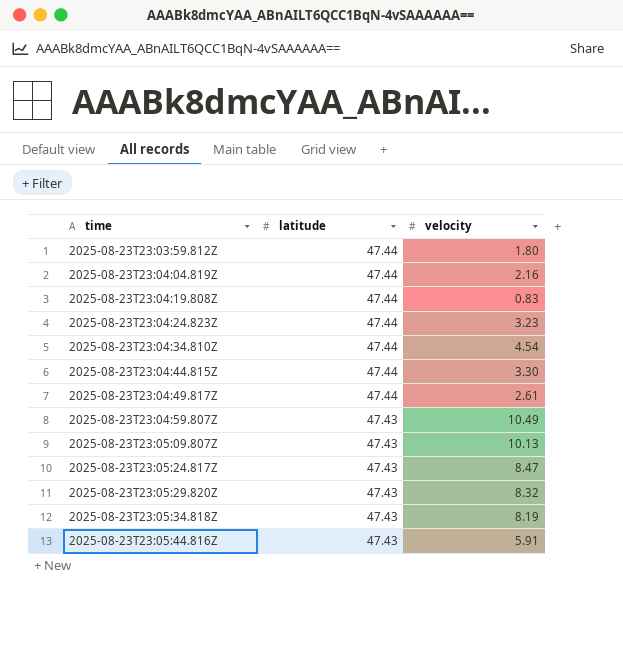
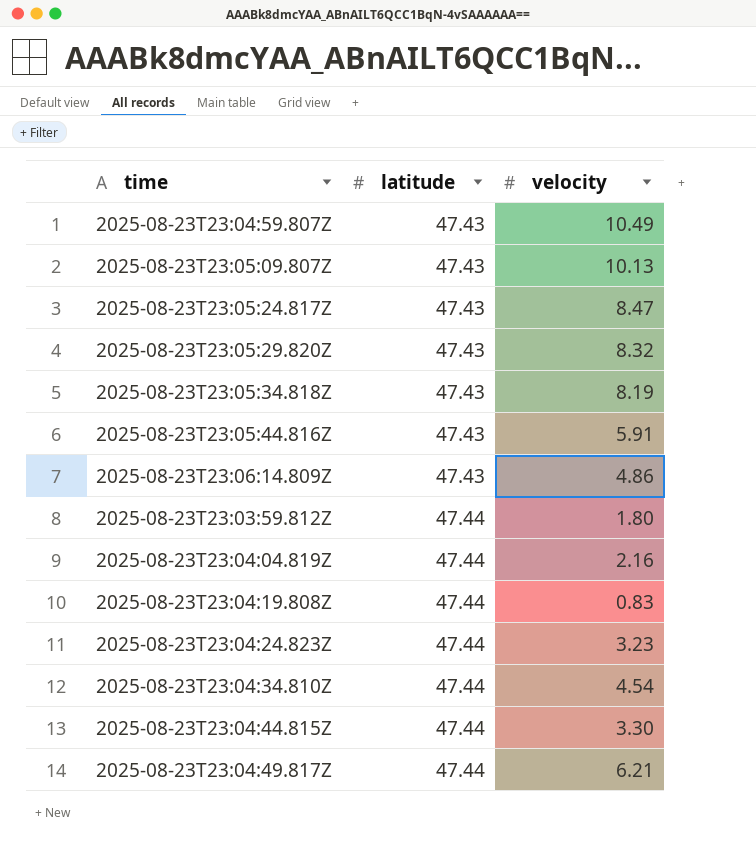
row order: time ascending -> latitude ascending
row 2025-08-23T23:06:14.809Z: none -> 47.43 | 4.86
2025-08-23T23:04:49.817Z | velocity: 2.61 -> 6.21

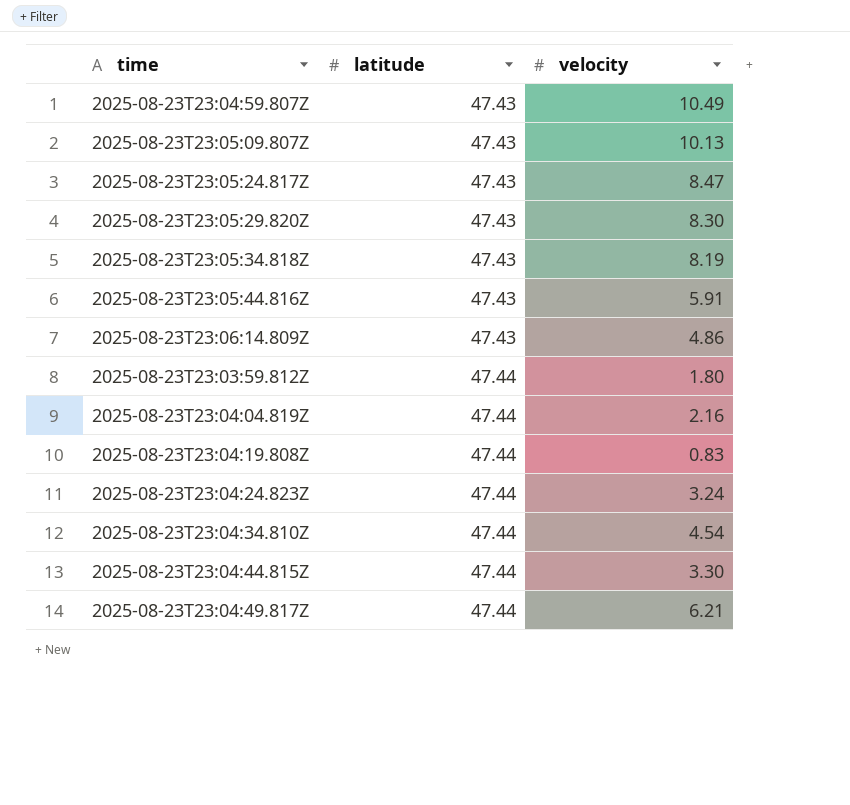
2025-08-23T23:05:29.820Z | velocity: 8.32 -> 8.30
2025-08-23T23:04:24.823Z | velocity: 3.23 -> 3.24

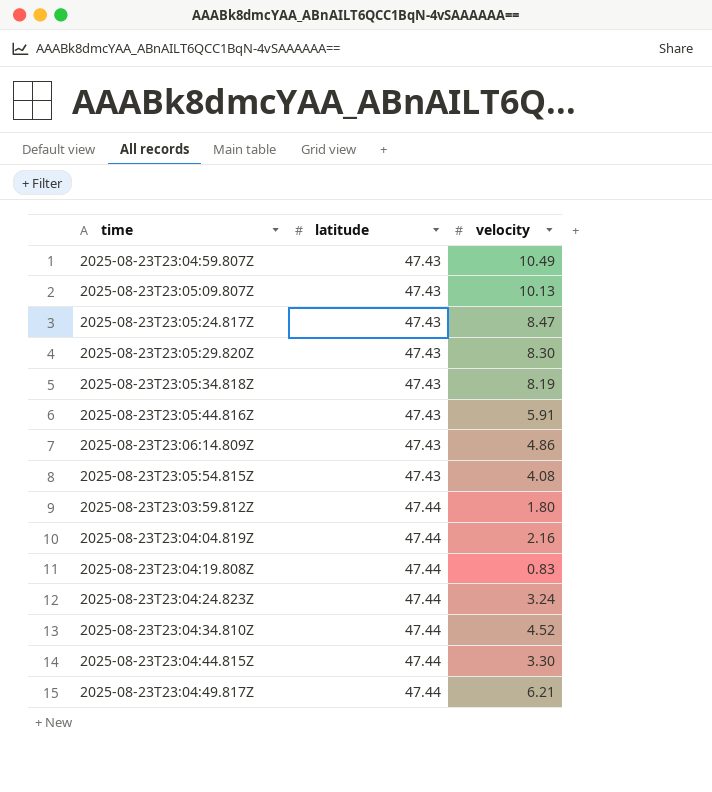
row 2025-08-23T23:05:54.815Z: none -> 47.43 | 4.08
2025-08-23T23:04:34.810Z | velocity: 4.54 -> 4.52

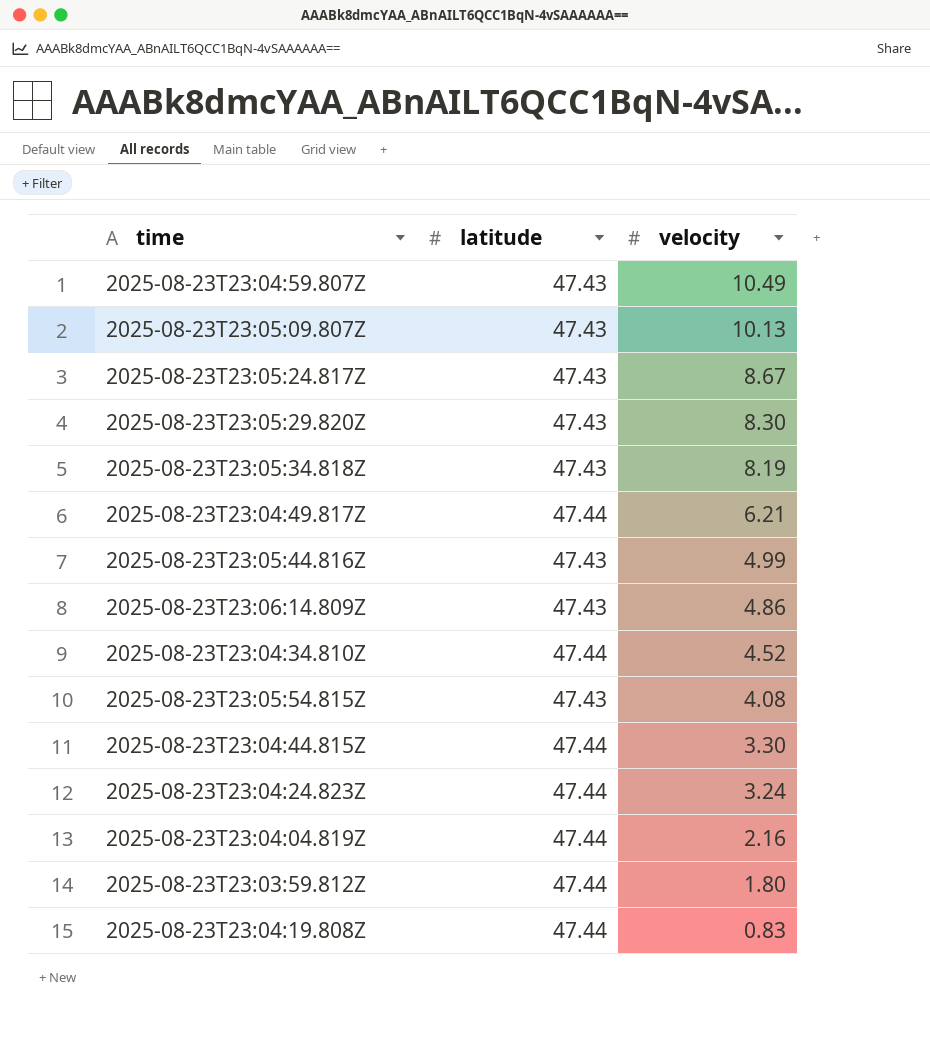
row order: latitude ascending -> velocity descending
2025-08-23T23:05:24.817Z | velocity: 8.47 -> 8.67
2025-08-23T23:05:44.816Z | velocity: 5.91 -> 4.99

